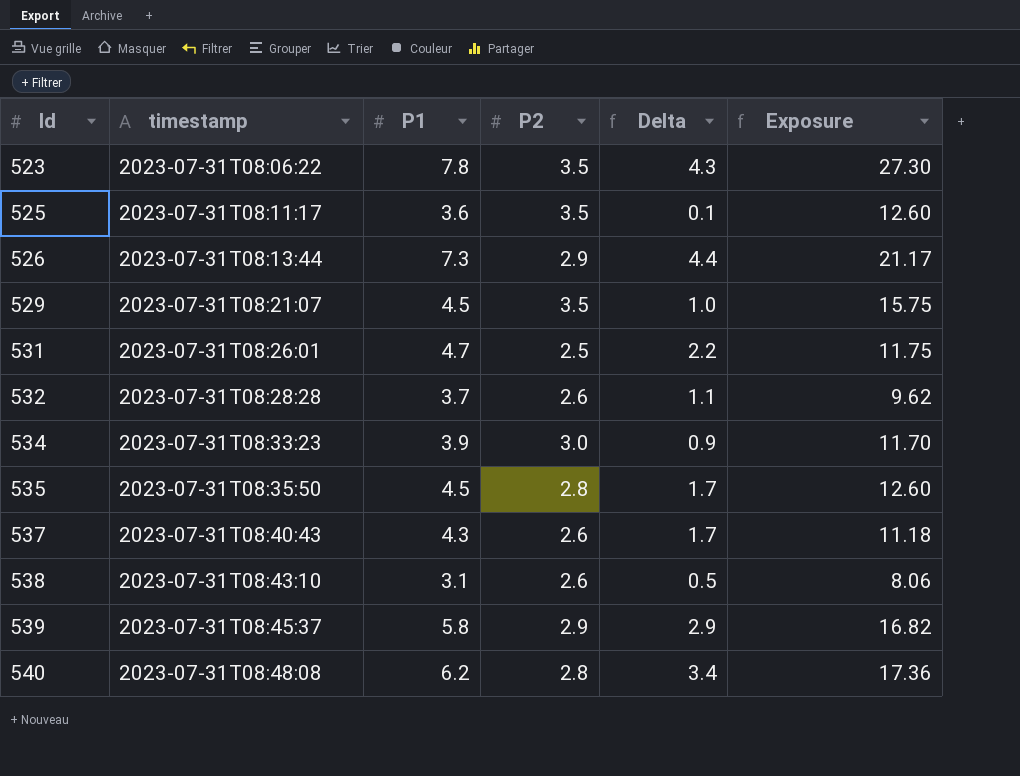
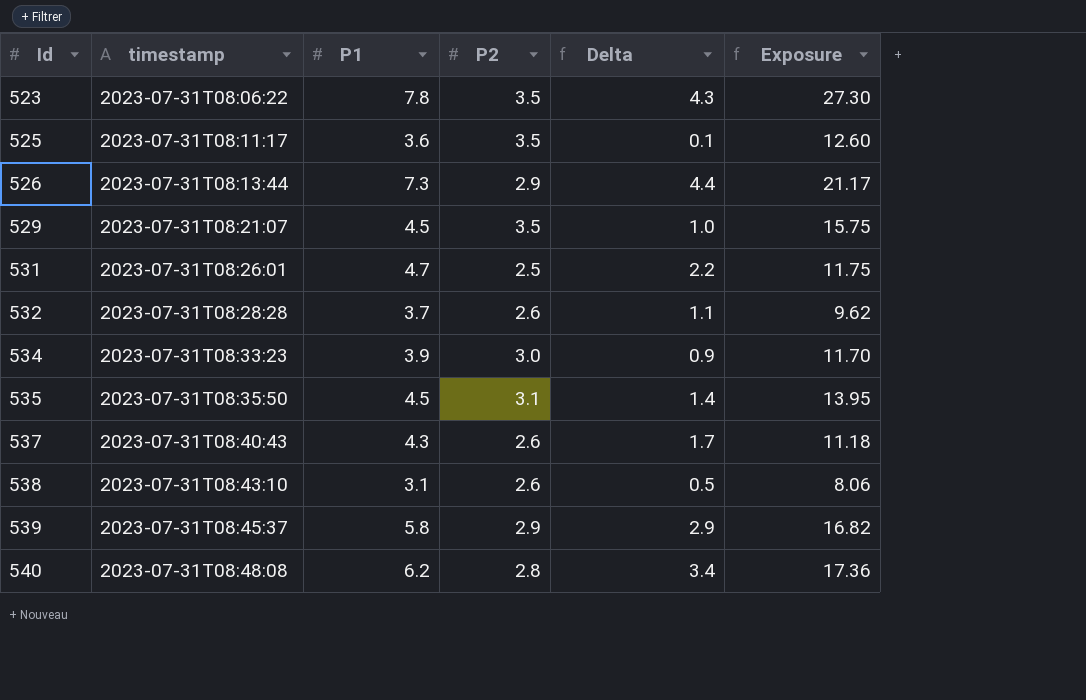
535 | P2: 2.8 -> 3.1
535 | Delta: 1.7 -> 1.4
535 | Exposure: 12.60 -> 13.95

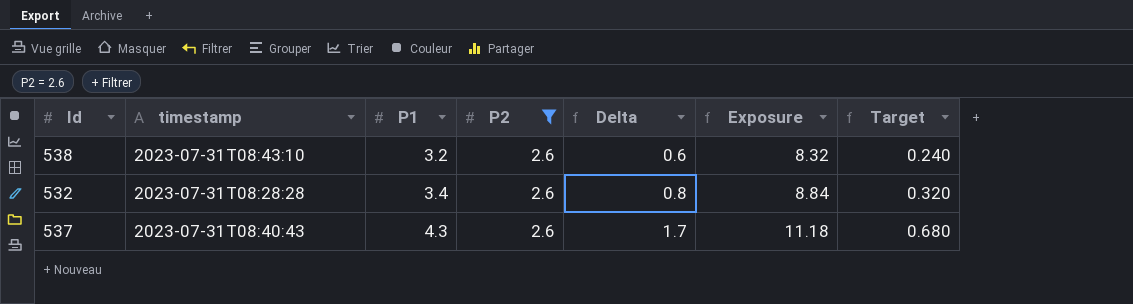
filter: none -> P2 = 2.6
row order: Id ascending -> P1 ascending
column Target | formula: none -> [Delta] * 0.4
538 | P1: 3.1 -> 3.2
538 | Delta: 0.5 -> 0.6
538 | Exposure: 8.06 -> 8.32
532 | P1: 3.7 -> 3.4
532 | Delta: 1.1 -> 0.8
532 | Exposure: 9.62 -> 8.84

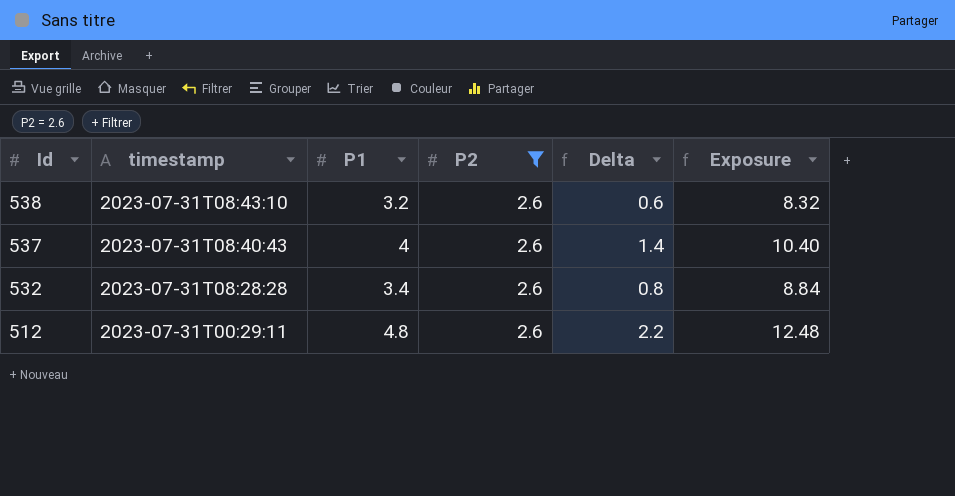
row order: P1 ascending -> Id descending
column Target | formula: [Delta] * 0.4 -> none
537 | P1: 4.3 -> 4
537 | Delta: 1.7 -> 1.4
537 | Exposure: 11.18 -> 10.40
row 512: none -> 2023-07-31T00:29:11 | 4.8 | 2.6 | 2.2 | 12.48

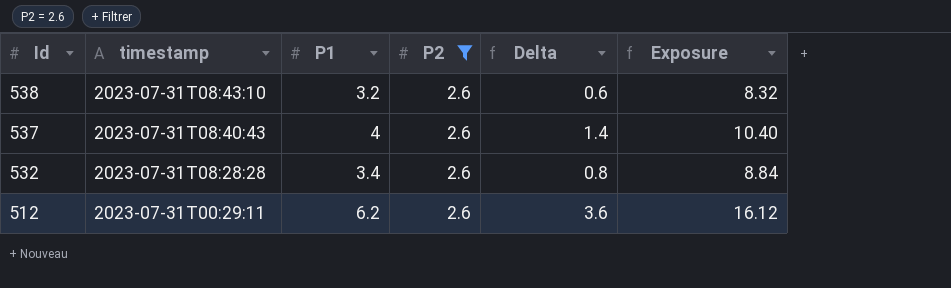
512 | P1: 4.8 -> 6.2
512 | Delta: 2.2 -> 3.6
512 | Exposure: 12.48 -> 16.12

